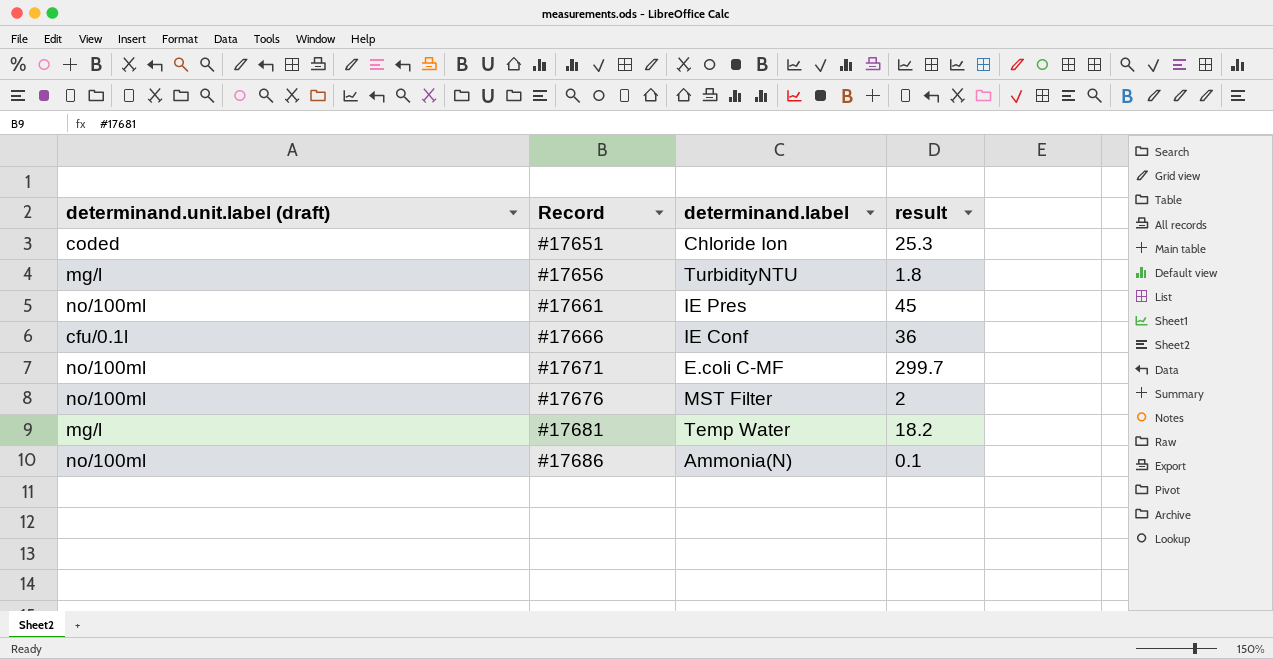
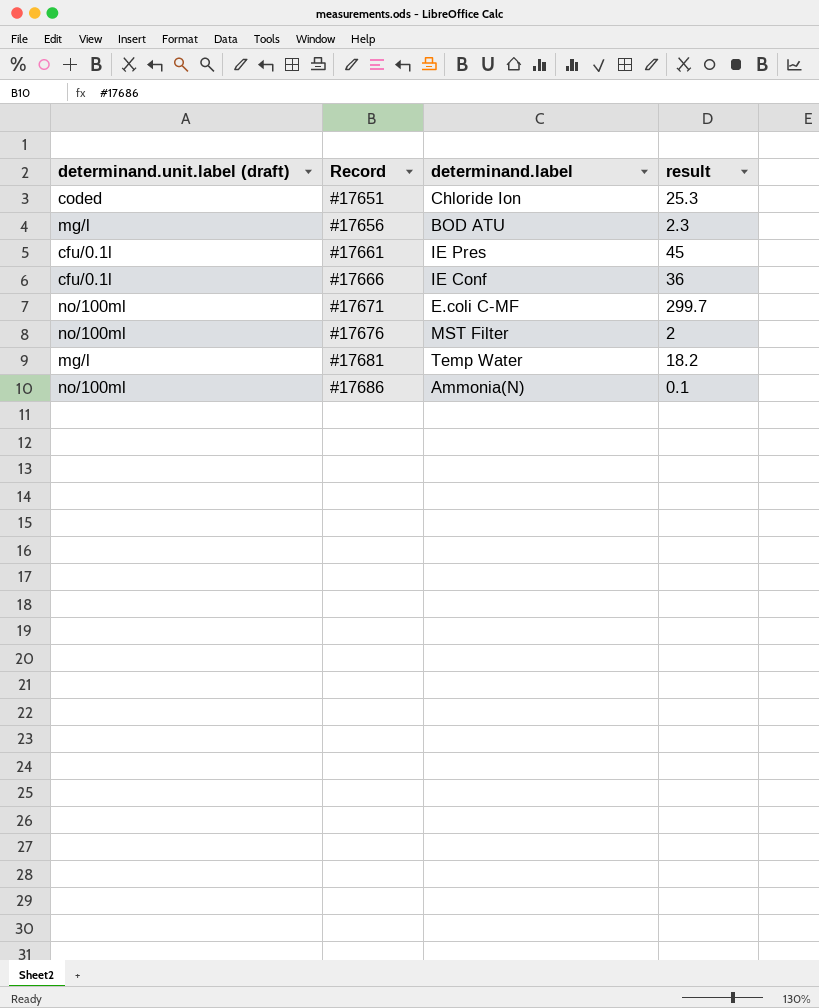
#17656 | determinand.label: TurbidityNTU -> BOD ATU
#17656 | result: 1.8 -> 2.3
#17661 | determinand.unit.label (draft): no/100ml -> cfu/0.1l

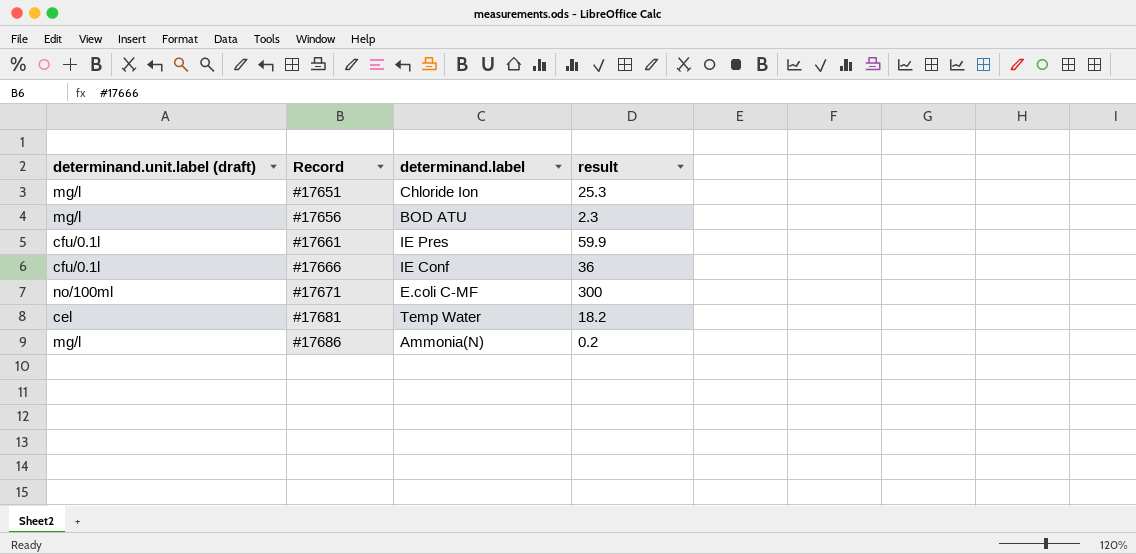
row #17676: no/100ml | MST Filter | 2 -> none
#17651 | determinand.unit.label (draft): coded -> mg/l
#17661 | result: 45 -> 59.9
#17671 | result: 299.7 -> 300
#17681 | determinand.unit.label (draft): mg/l -> cel
#17686 | determinand.unit.label (draft): no/100ml -> mg/l
#17686 | result: 0.1 -> 0.2

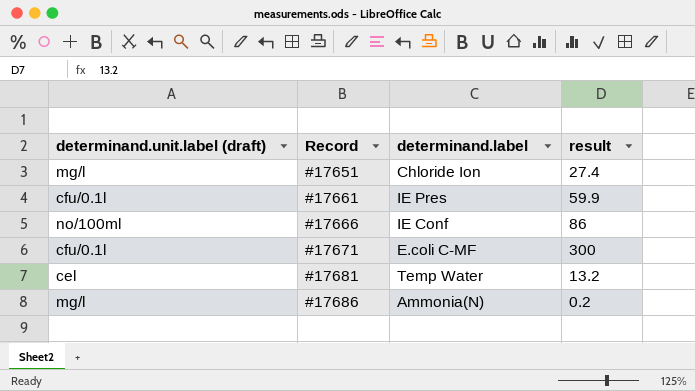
row #17656: mg/l | BOD ATU | 2.3 -> none
#17651 | result: 25.3 -> 27.4
#17666 | determinand.unit.label (draft): cfu/0.1l -> no/100ml
#17666 | result: 36 -> 86
#17671 | determinand.unit.label (draft): no/100ml -> cfu/0.1l
#17681 | result: 18.2 -> 13.2

